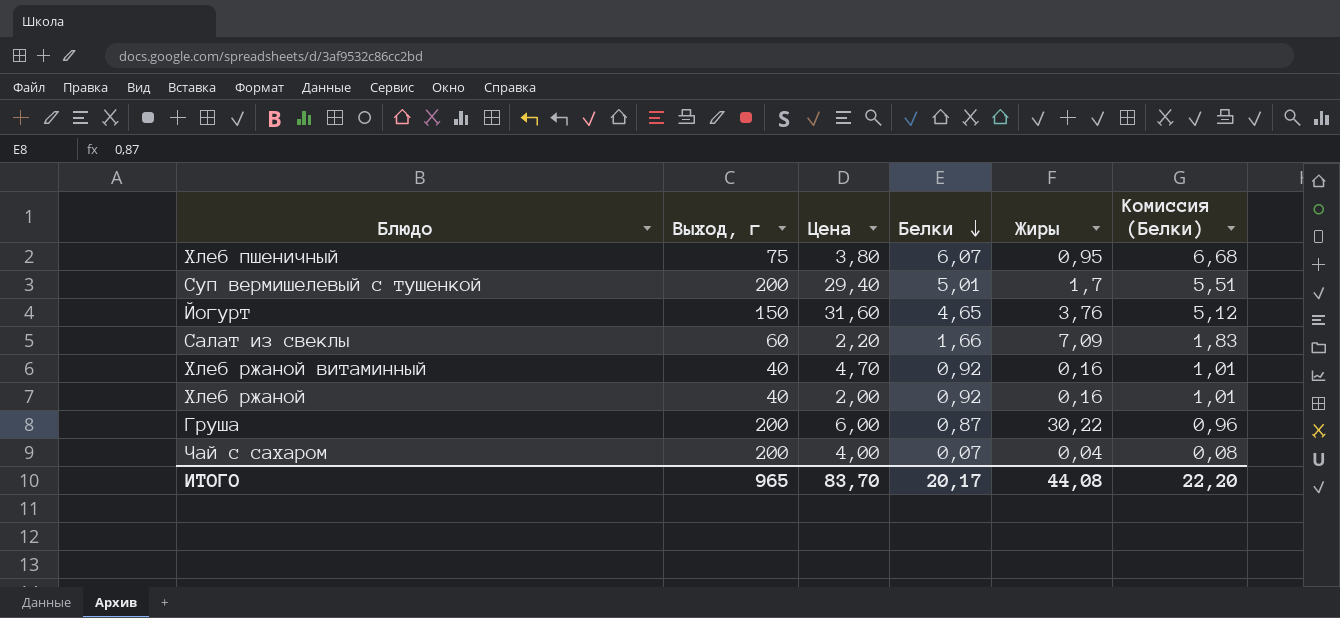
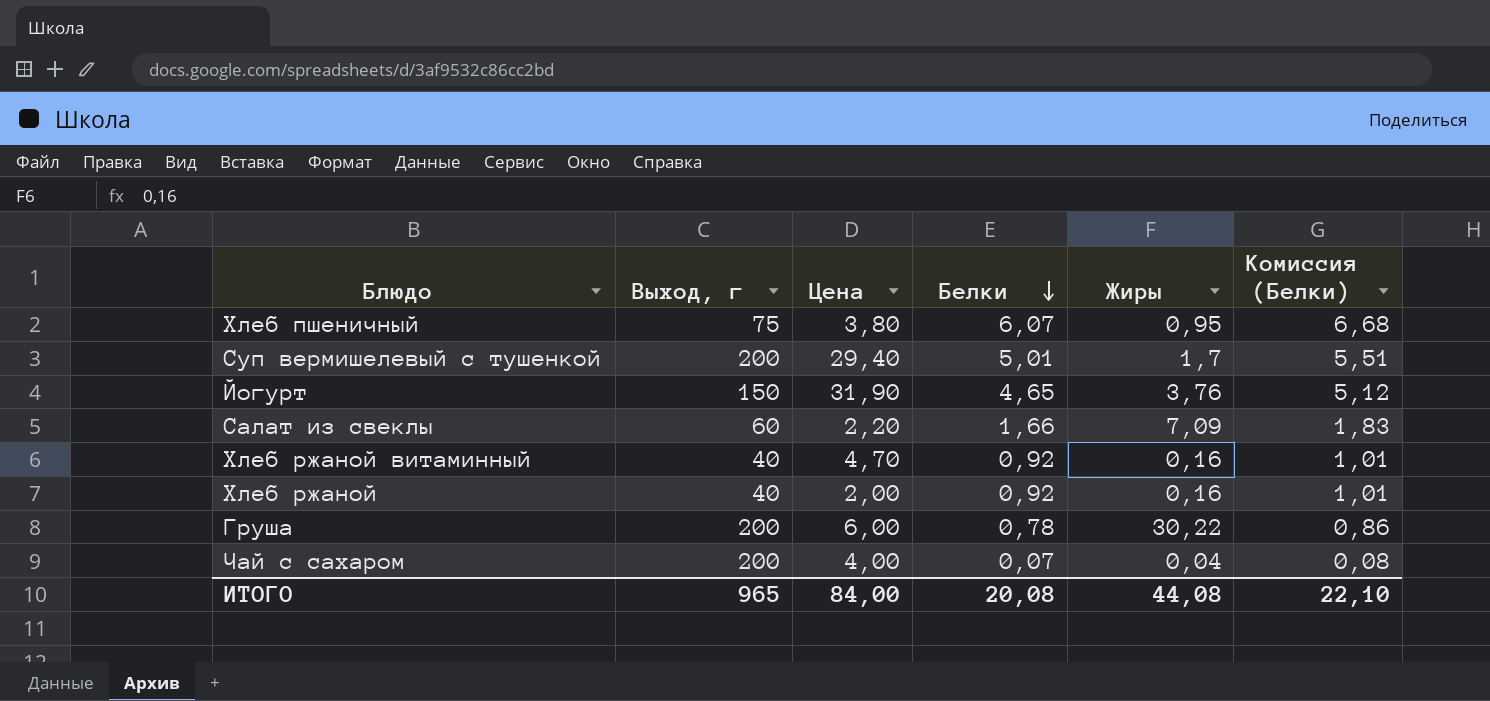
Йогурт | Цена: 31,60 -> 31,90
Груша | Белки: 0,87 -> 0,78
Груша | Комиссия (Белки): 0,96 -> 0,86
ИТОГО | Цена: 83,70 -> 84,00
ИТОГО | Белки: 20,17 -> 20,08
ИТОГО | Комиссия (Белки): 22,20 -> 22,10

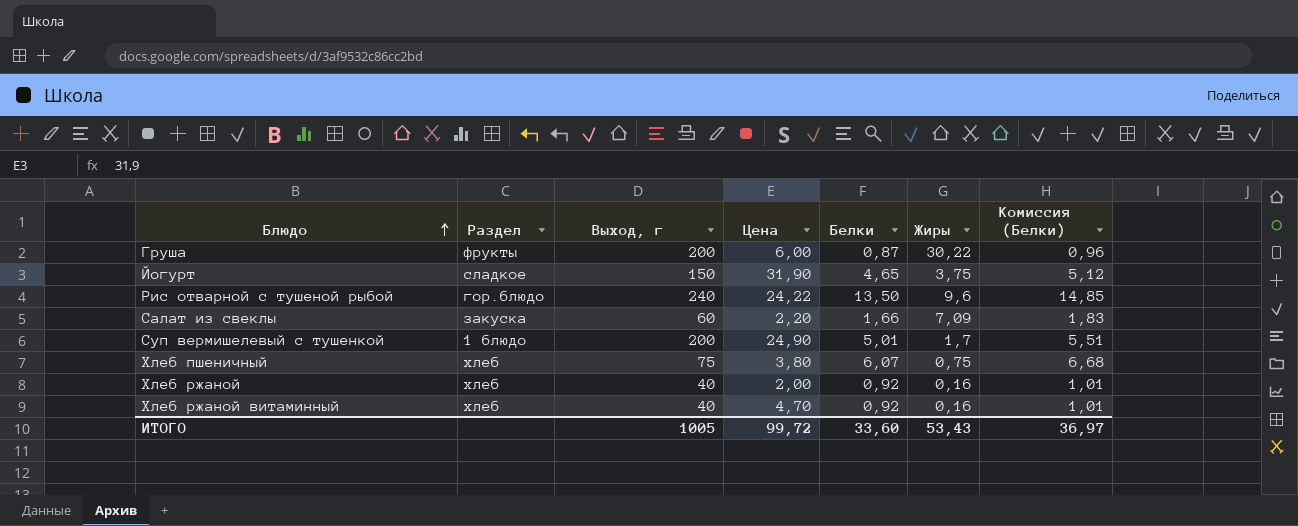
row order: Белки descending -> Блюдо ascending
column Раздел | position: none -> 2
row Чай с сахаром: 200 | 4,00 | 0,07 | 0,04 | 0,08 -> none
Груша | Белки: 0,78 -> 0,87
Груша | Комиссия (Белки): 0,86 -> 0,96
Йогурт | Жиры: 3,76 -> 3,75
row Рис отварной с тушеной рыбой: none -> гор.блюдо | 240 | 24,22 | 13,50 | 9,6 | 14,85
Суп вермишелевый с тушенкой | Цена: 29,40 -> 24,90
Хлеб пшеничный | Жиры: 0,95 -> 0,75
ИТОГО | Выход, г: 965 -> 1005
ИТОГО | Цена: 84,00 -> 99,72
ИТОГО | Белки: 20,08 -> 33,60
ИТОГО | Жиры: 44,08 -> 53,43
ИТОГО | Комиссия (Белки): 22,10 -> 36,97

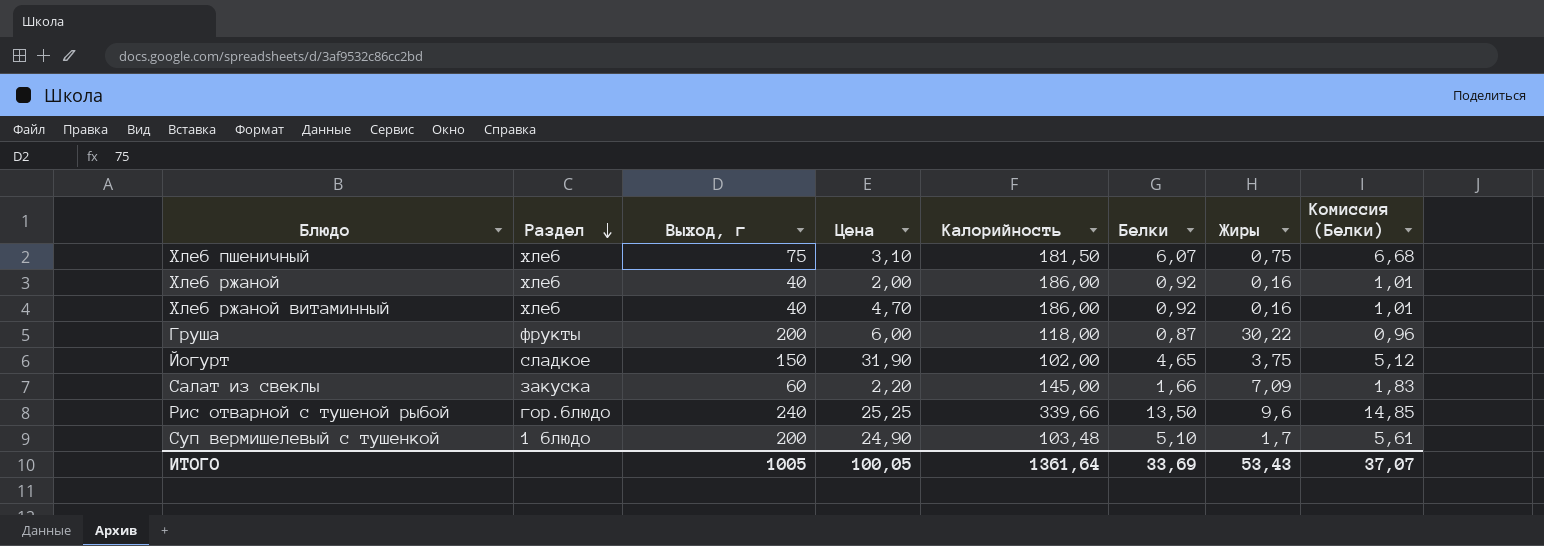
row order: Блюдо ascending -> Раздел descending
column Калорийность | position: none -> 5
Хлеб пшеничный | Цена: 3,80 -> 3,10
Рис отварной с тушеной рыбой | Цена: 24,22 -> 25,25
Суп вермишелевый с тушенкой | Белки: 5,01 -> 5,10
Суп вермишелевый с тушенкой | Комиссия (Белки): 5,51 -> 5,61
ИТОГО | Цена: 99,72 -> 100,05
ИТОГО | Белки: 33,60 -> 33,69
ИТОГО | Комиссия (Белки): 36,97 -> 37,07

